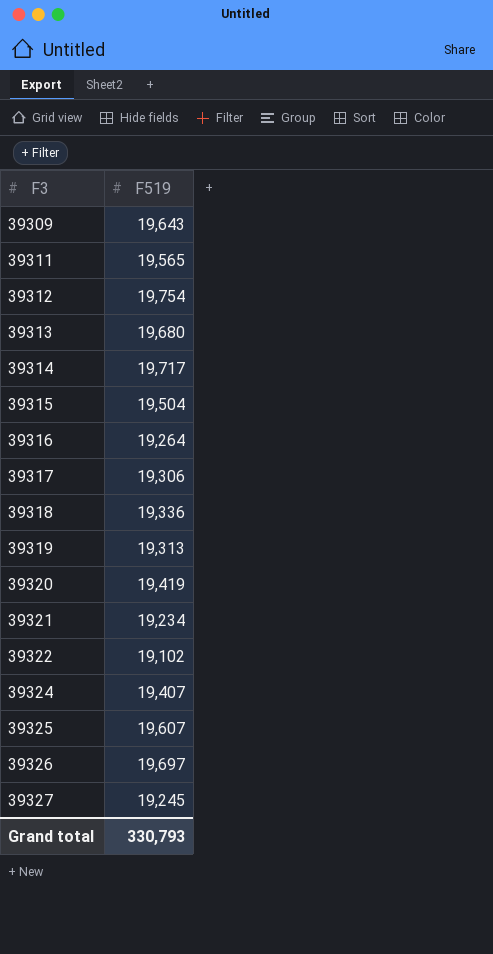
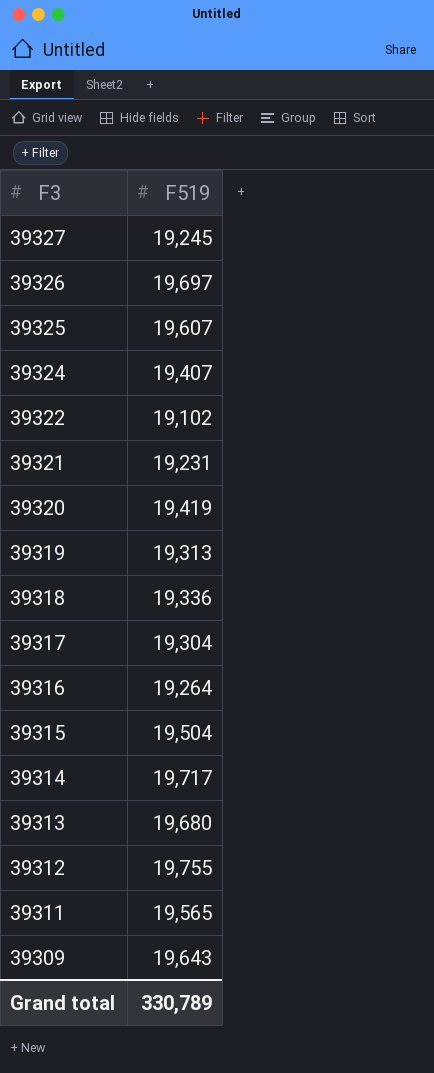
row order: F3 ascending -> F3 descending
39321 | F519: 19,234 -> 19,231
39317 | F519: 19,306 -> 19,304
39312 | F519: 19,754 -> 19,755
Grand total | F519: 330,793 -> 330,789

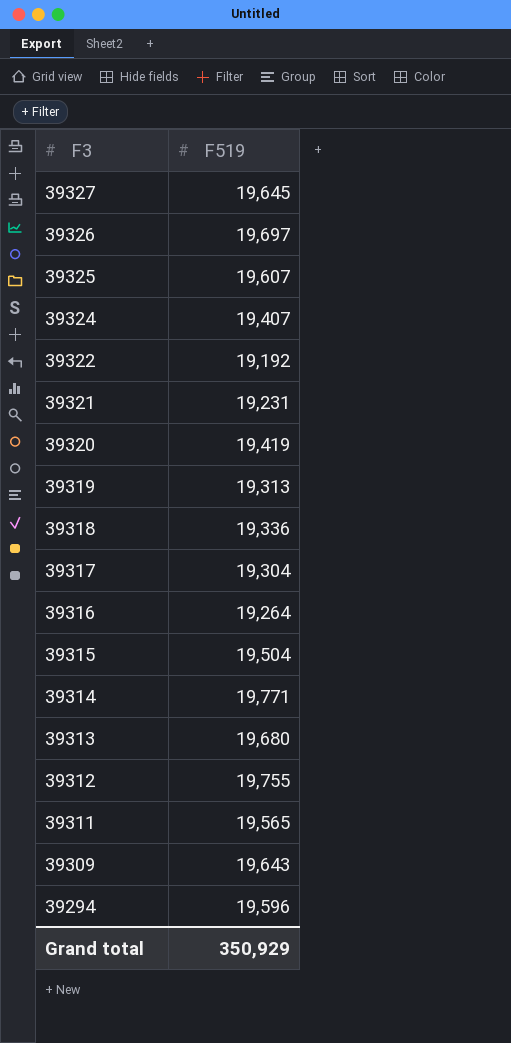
39327 | F519: 19,245 -> 19,645
39322 | F519: 19,102 -> 19,192
39314 | F519: 19,717 -> 19,771
row 39294: none -> 19,596
Grand total | F519: 330,789 -> 350,929

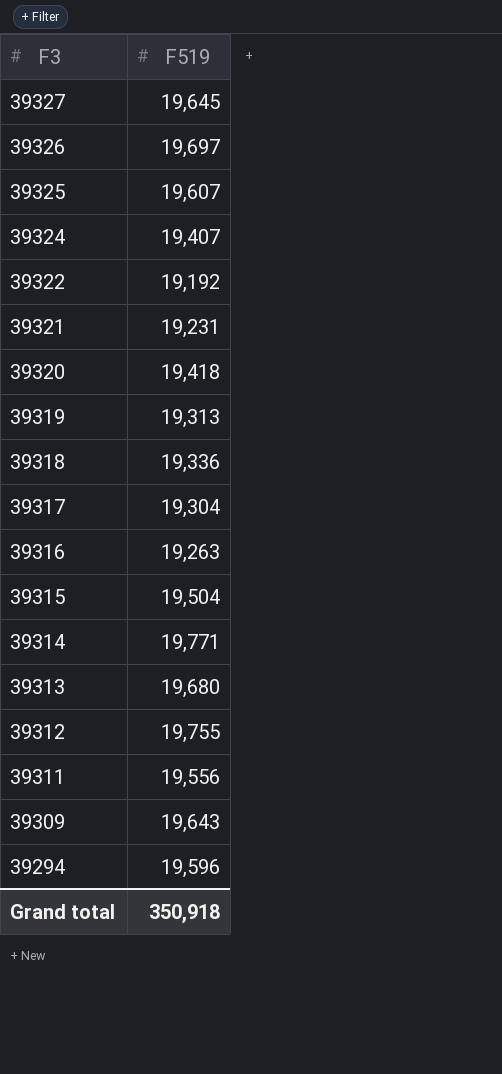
39320 | F519: 19,419 -> 19,418
39316 | F519: 19,264 -> 19,263
39311 | F519: 19,565 -> 19,556
Grand total | F519: 350,929 -> 350,918

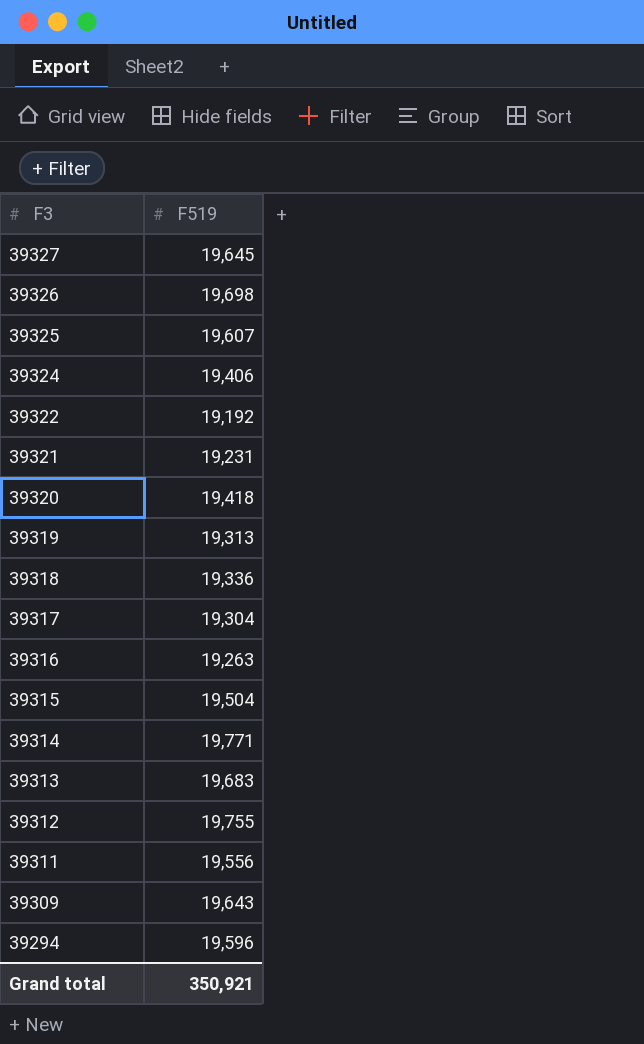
39326 | F519: 19,697 -> 19,698
39324 | F519: 19,407 -> 19,406
39313 | F519: 19,680 -> 19,683
Grand total | F519: 350,918 -> 350,921

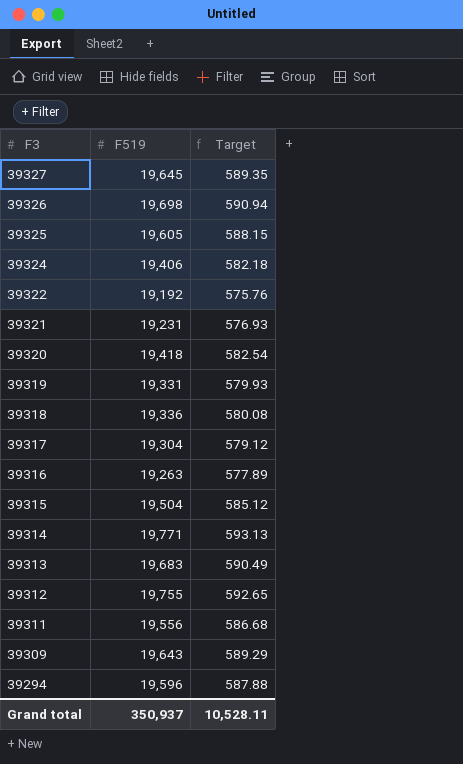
column Target | formula: none -> [F519] * 0.03
39325 | F519: 19,607 -> 19,605
39319 | F519: 19,313 -> 19,331
Grand total | F519: 350,921 -> 350,937

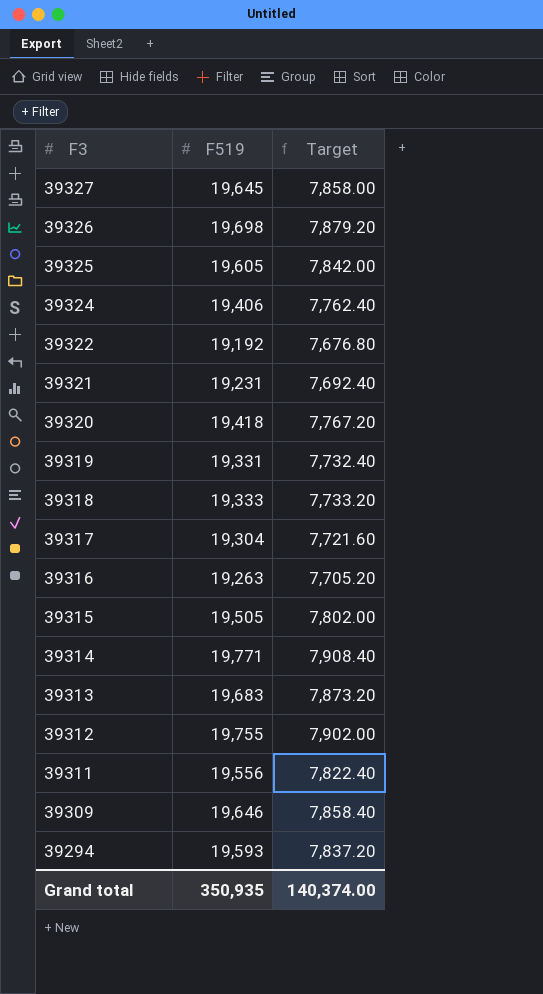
column Target | formula: [F519] * 0.03 -> [F519] * 0.4
39318 | F519: 19,336 -> 19,333
39315 | F519: 19,504 -> 19,505
39309 | F519: 19,643 -> 19,646
39294 | F519: 19,596 -> 19,593
Grand total | F519: 350,937 -> 350,935
Grand total | Target: 10,528.11 -> 140,374.00

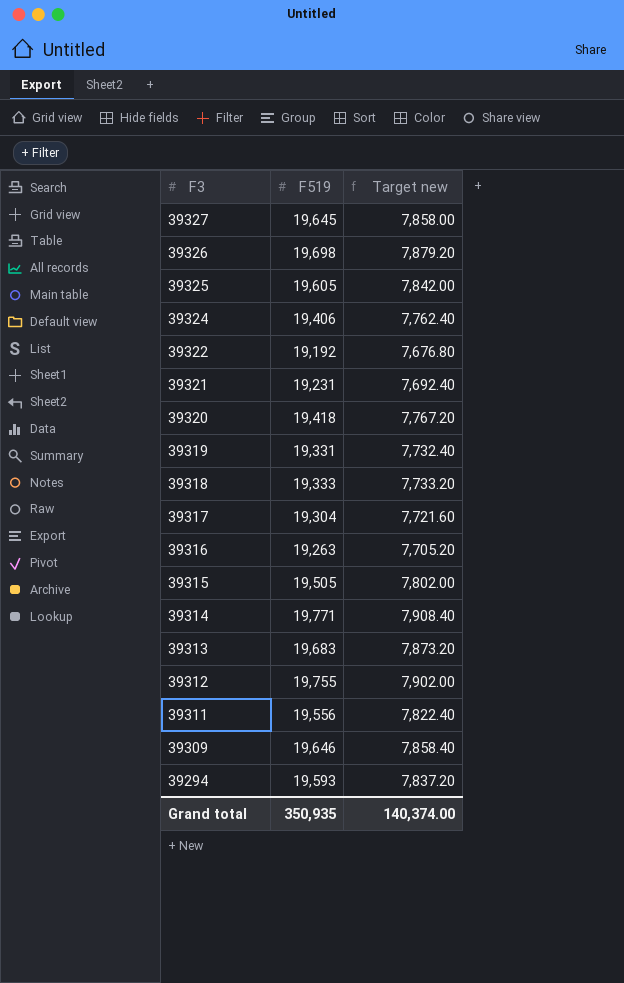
column name: Target -> Target new

